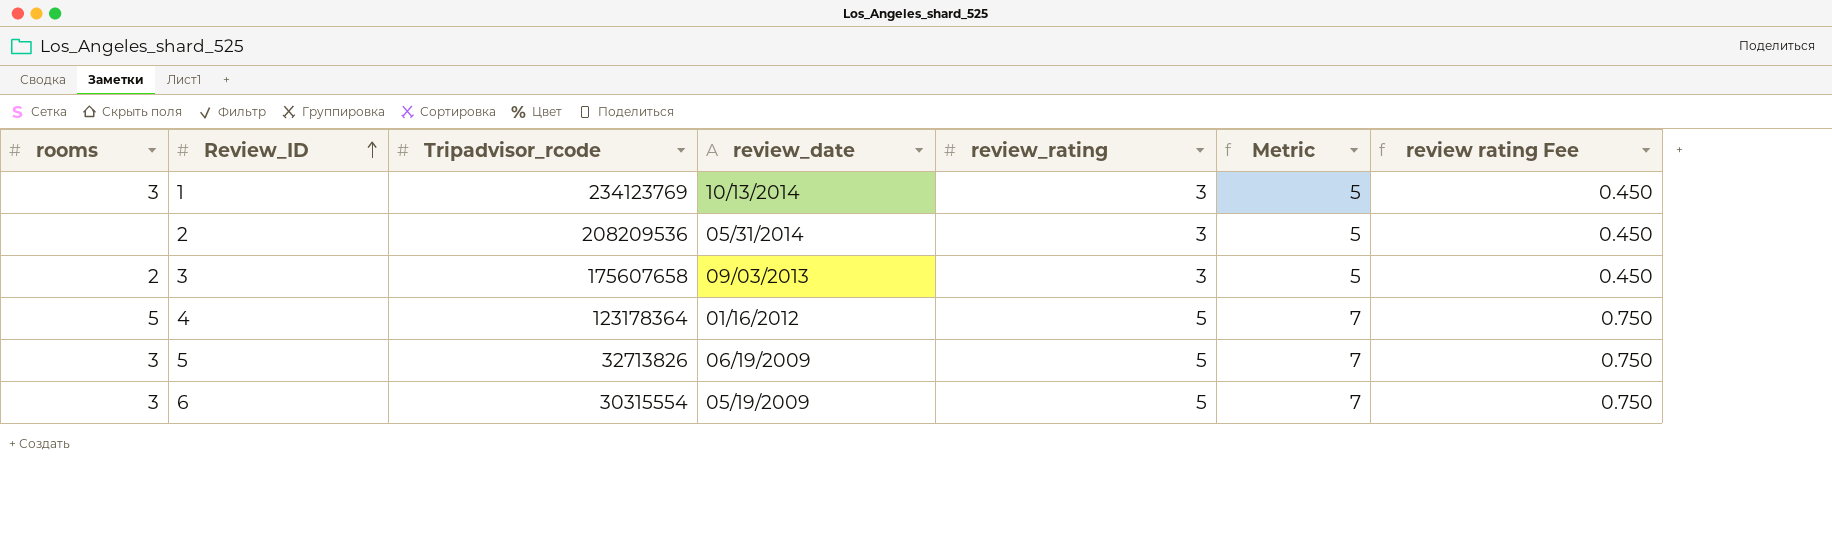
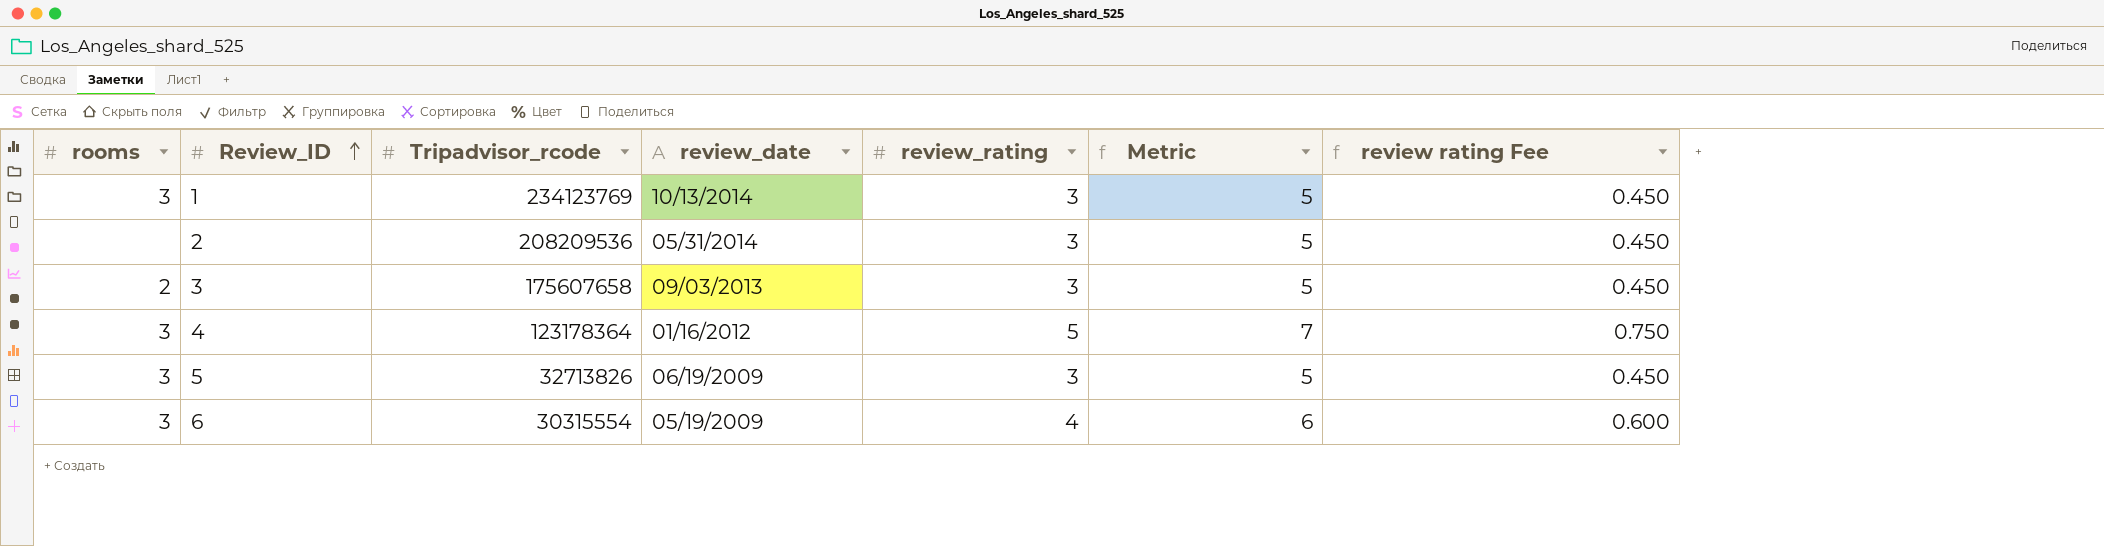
4 | rooms: 5 -> 3
5 | review_rating: 5 -> 3
5 | Metric: 7 -> 5
5 | review rating Fee: 0.750 -> 0.450
6 | review_rating: 5 -> 4
6 | Metric: 7 -> 6
6 | review rating Fee: 0.750 -> 0.600

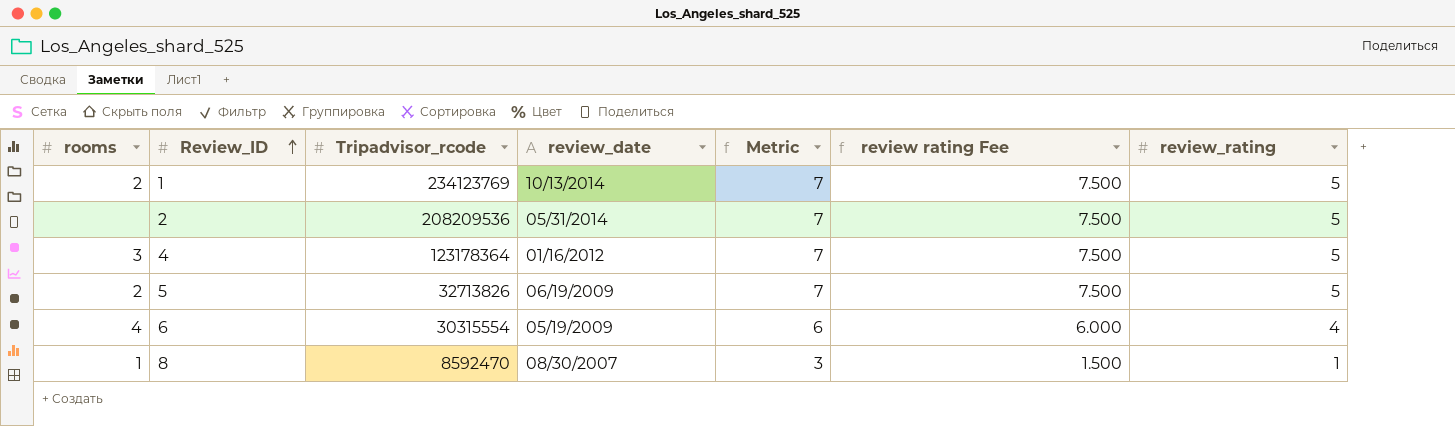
column review rating Fee | formula: [review_rating] * 0.15 -> [review_rating] * 1.5
column review_rating | position: 5 -> 7
row 3: 2 | 175607658 | 09/03/2013 | 3 | 5 | 0.450 -> none
1 | rooms: 3 -> 2
1 | Metric: 5 -> 7
1 | review_rating: 3 -> 5
2 | Metric: 5 -> 7
2 | review_rating: 3 -> 5
5 | rooms: 3 -> 2
5 | Metric: 5 -> 7
5 | review_rating: 3 -> 5
6 | rooms: 3 -> 4
row 8: none -> 1 | 8592470 | 08/30/2007 | 3 | 1.500 | 1

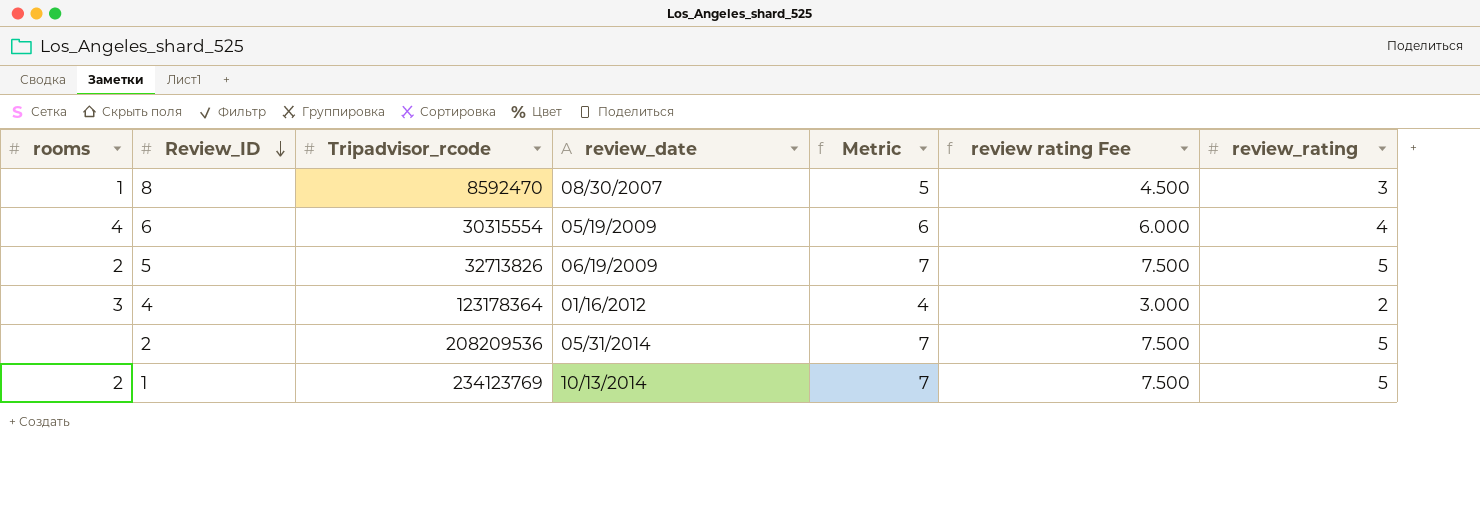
row order: Review_ID ascending -> Review_ID descending
8 | Metric: 3 -> 5
8 | review rating Fee: 1.500 -> 4.500
8 | review_rating: 1 -> 3
4 | Metric: 7 -> 4
4 | review rating Fee: 7.500 -> 3.000
4 | review_rating: 5 -> 2

